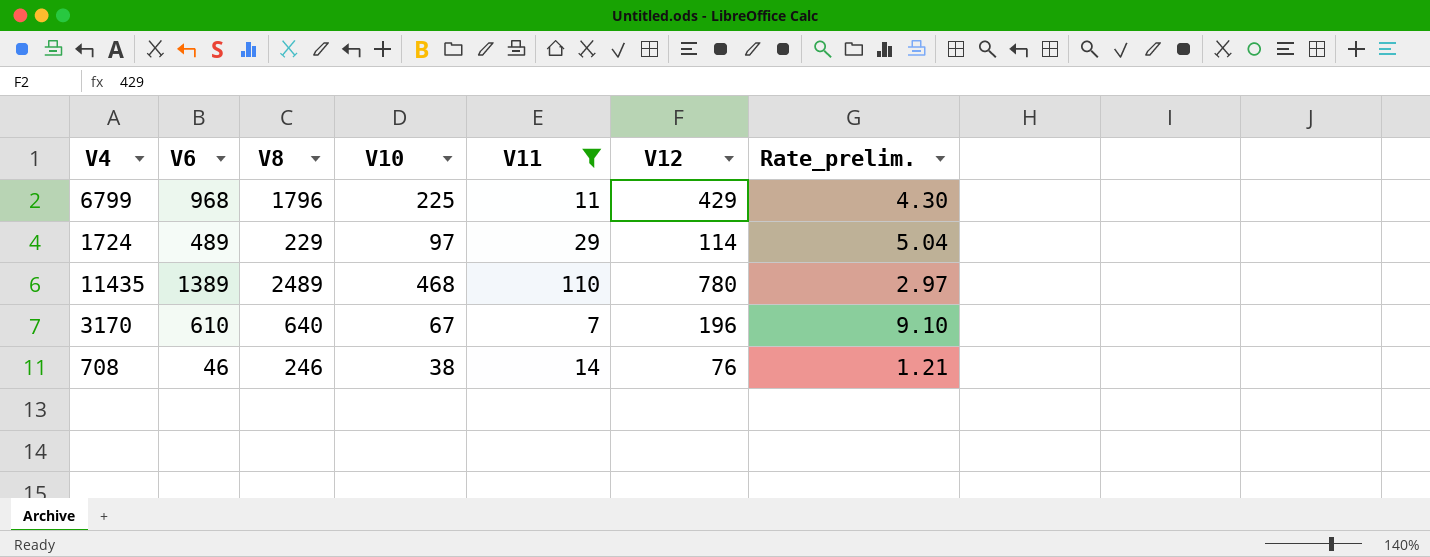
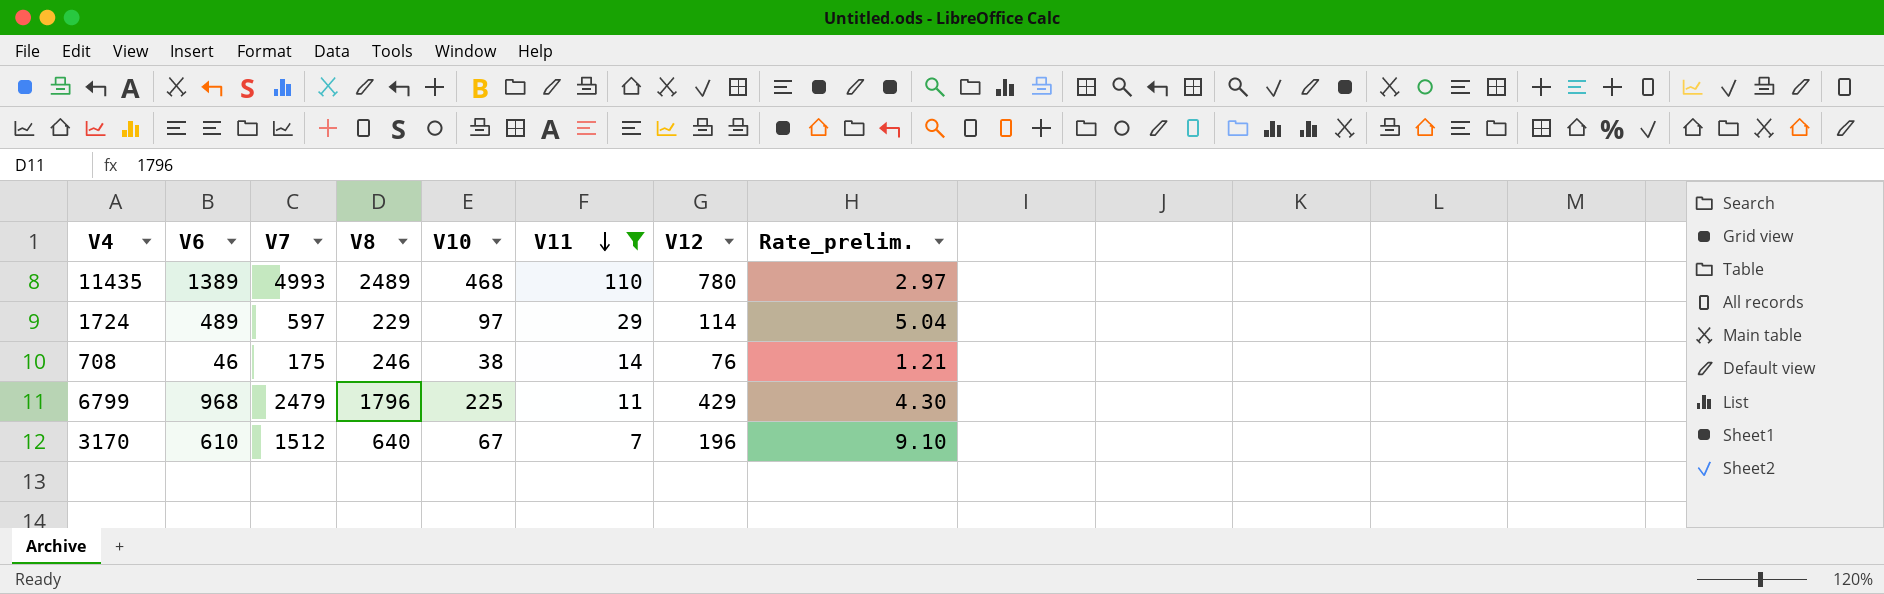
row order: none -> V11 descending
column V7 | position: none -> 3

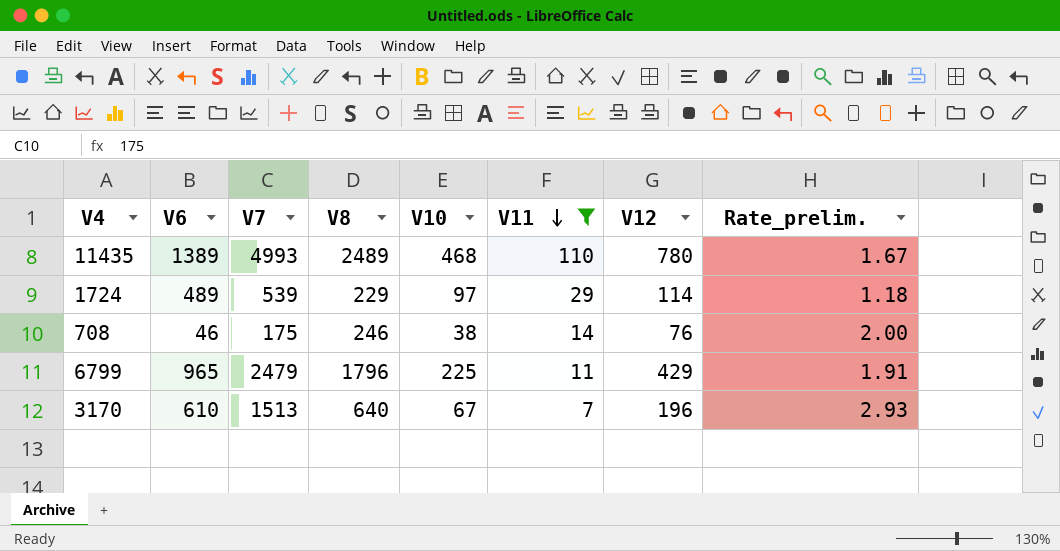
column Rate_prelim. | formula: [V6] / [V10] -> [V12] / [V10]
1724 | V7: 597 -> 539
6799 | V6: 968 -> 965
3170 | V7: 1512 -> 1513

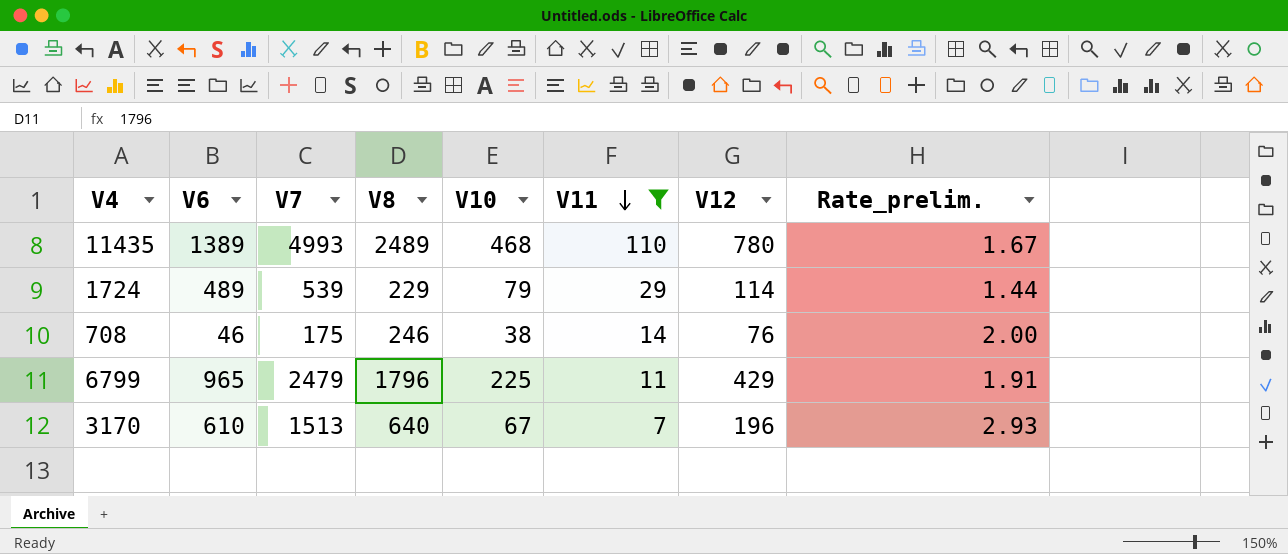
1724 | V10: 97 -> 79
1724 | Rate_prelim.: 1.18 -> 1.44

